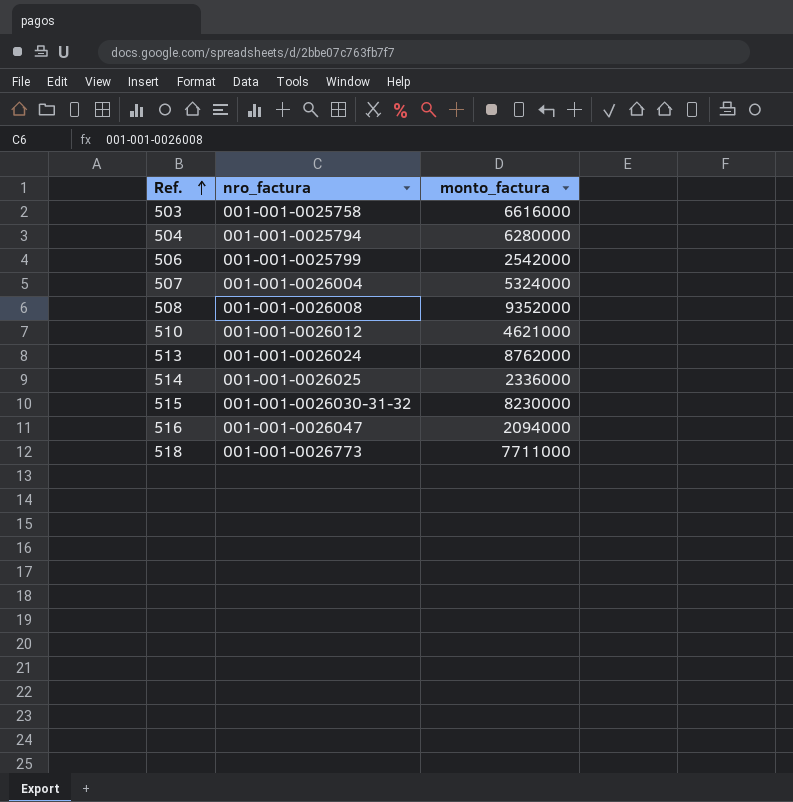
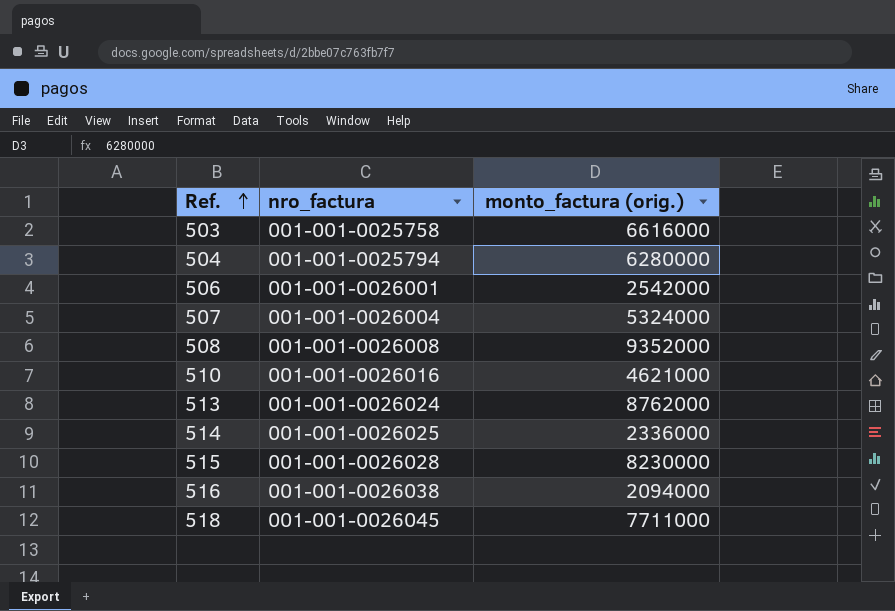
column name: monto_factura -> monto_factura (orig.)
506 | nro_factura: 001-001-0025799 -> 001-001-0026001
510 | nro_factura: 001-001-0026012 -> 001-001-0026016
515 | nro_factura: 001-001-0026030-31-32 -> 001-001-0026028
516 | nro_factura: 001-001-0026047 -> 001-001-0026038
518 | nro_factura: 001-001-0026773 -> 001-001-0026045

